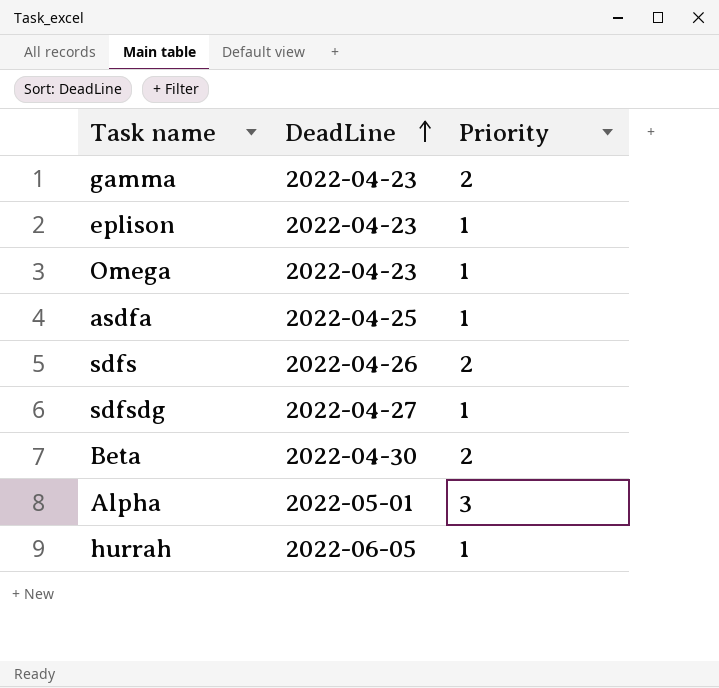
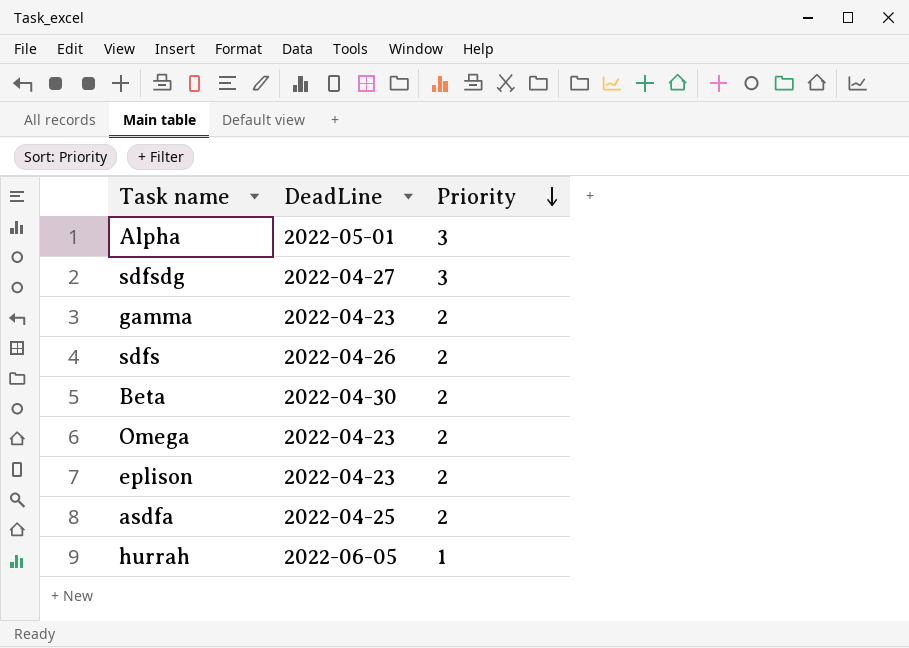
row order: DeadLine ascending -> Priority descending
sdfsdg | Priority: 1 -> 3
Omega | Priority: 1 -> 2
eplison | Priority: 1 -> 2
asdfa | Priority: 1 -> 2

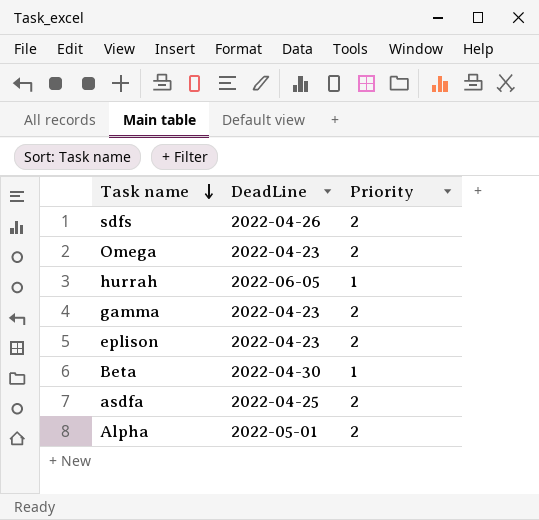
row order: Priority descending -> Task name descending
row sdfsdg: 2022-04-27 | 3 -> none
Beta | Priority: 2 -> 1
Alpha | Priority: 3 -> 2

